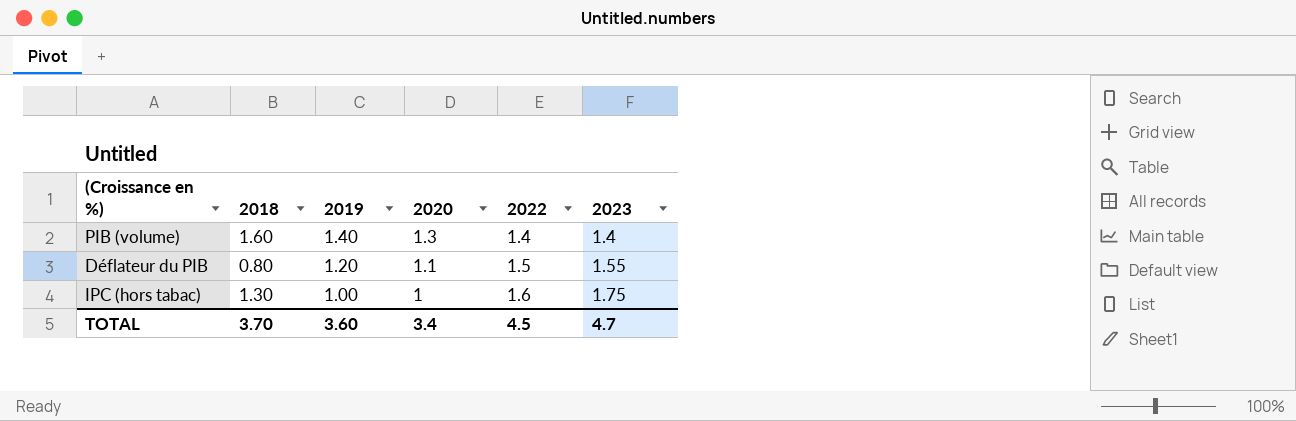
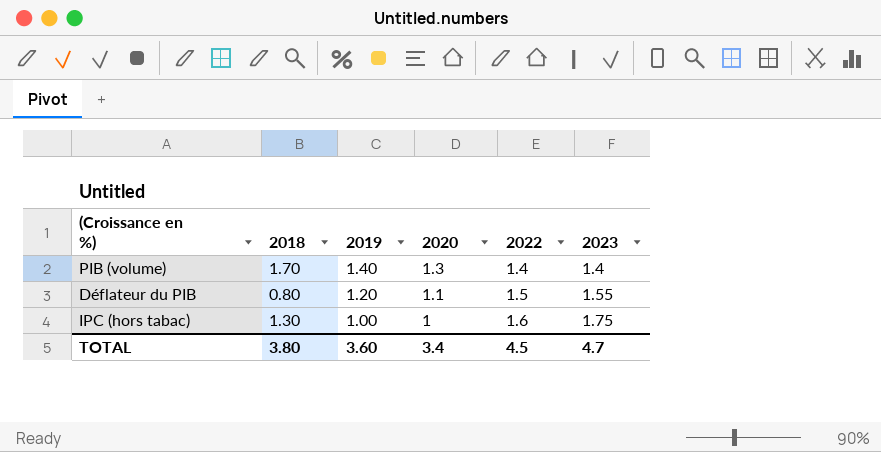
PIB (volume) | 2018: 1.60 -> 1.70
TOTAL | 2018: 3.70 -> 3.80

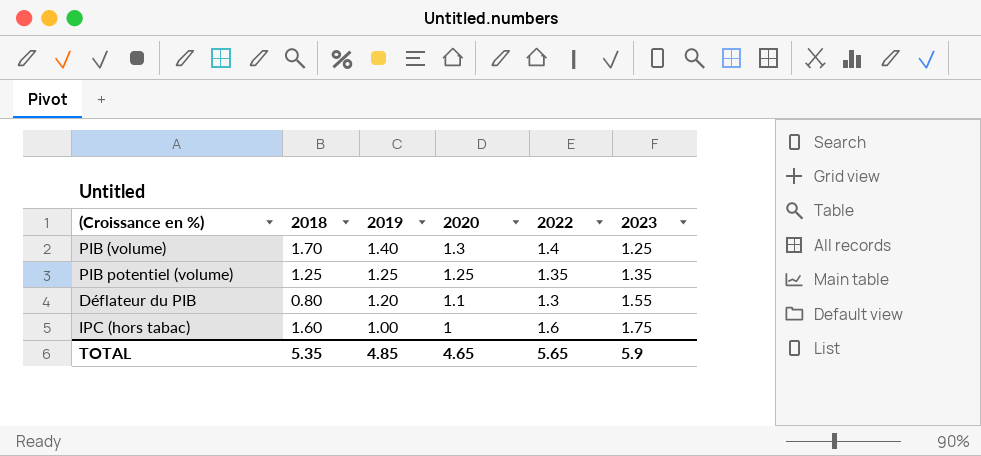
PIB (volume) | 2023: 1.4 -> 1.25
row PIB potentiel (volume): none -> 1.25 | 1.25 | 1.25 | 1.35 | 1.35
Déflateur du PIB | 2022: 1.5 -> 1.3
IPC (hors tabac) | 2018: 1.30 -> 1.60
TOTAL | 2018: 3.80 -> 5.35
TOTAL | 2019: 3.60 -> 4.85
TOTAL | 2020: 3.4 -> 4.65
TOTAL | 2022: 4.5 -> 5.65
TOTAL | 2023: 4.7 -> 5.9

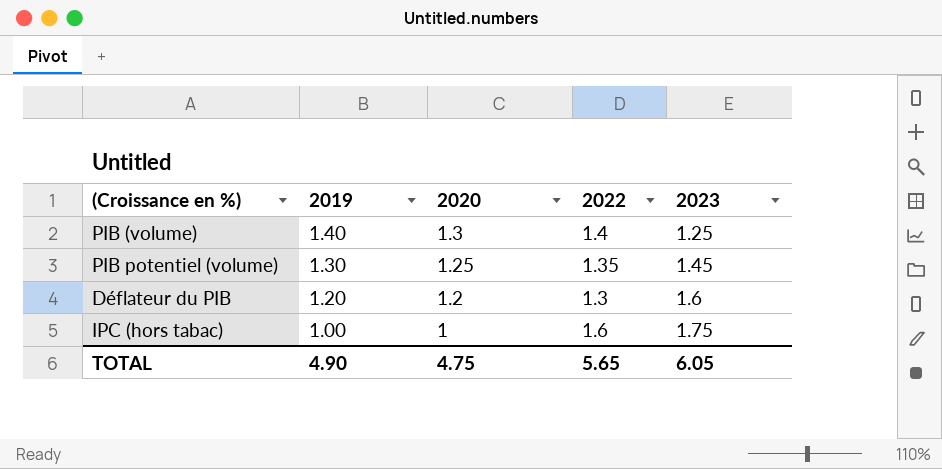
column 2018 | position: 2 -> none
PIB potentiel (volume) | 2019: 1.25 -> 1.30
PIB potentiel (volume) | 2023: 1.35 -> 1.45
Déflateur du PIB | 2020: 1.1 -> 1.2
Déflateur du PIB | 2023: 1.55 -> 1.6
TOTAL | 2019: 4.85 -> 4.90
TOTAL | 2020: 4.65 -> 4.75
TOTAL | 2023: 5.9 -> 6.05

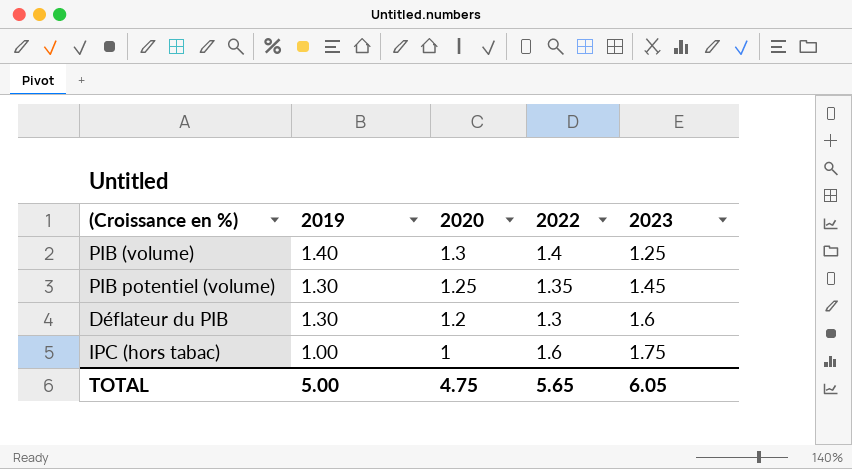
Déflateur du PIB | 2019: 1.20 -> 1.30
TOTAL | 2019: 4.90 -> 5.00

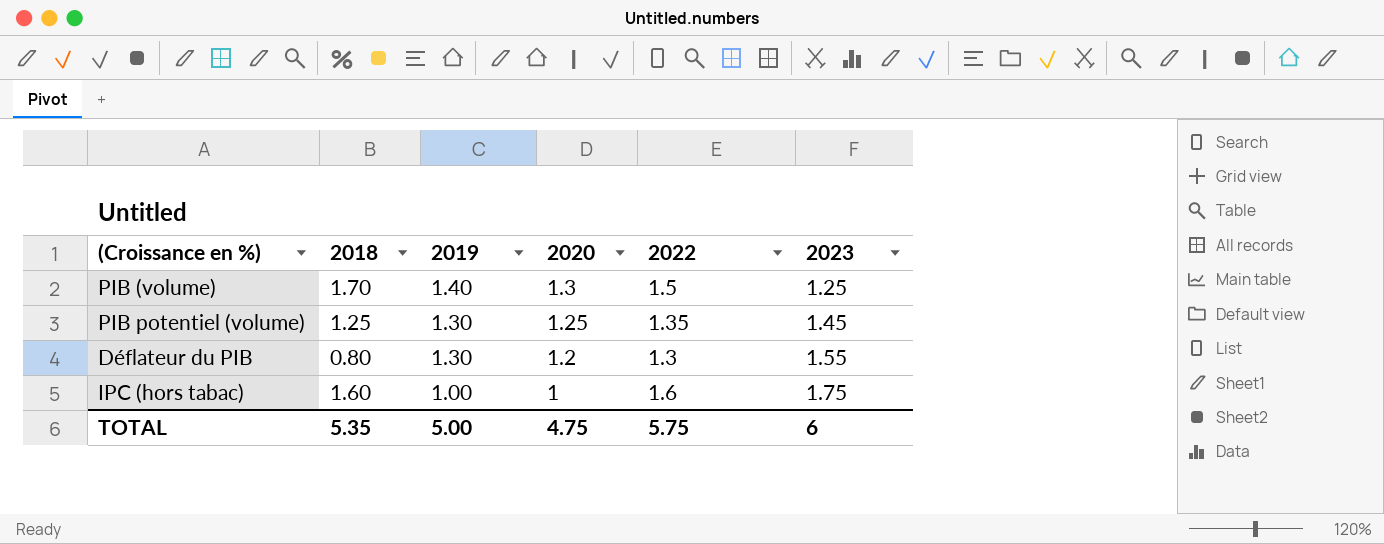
column 2018 | position: none -> 2
PIB (volume) | 2022: 1.4 -> 1.5
Déflateur du PIB | 2023: 1.6 -> 1.55
TOTAL | 2022: 5.65 -> 5.75
TOTAL | 2023: 6.05 -> 6

